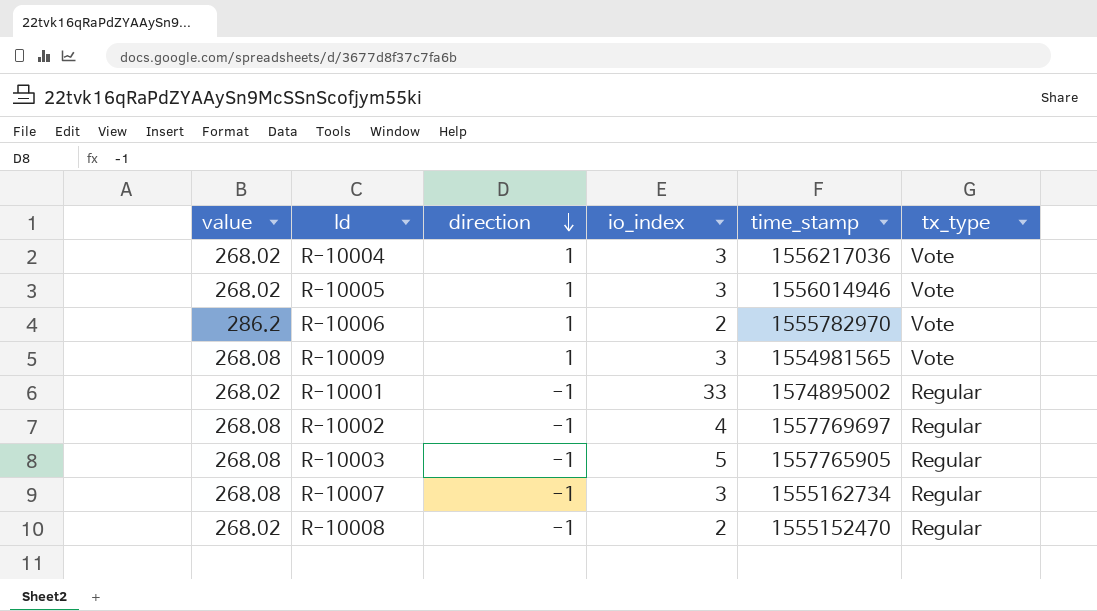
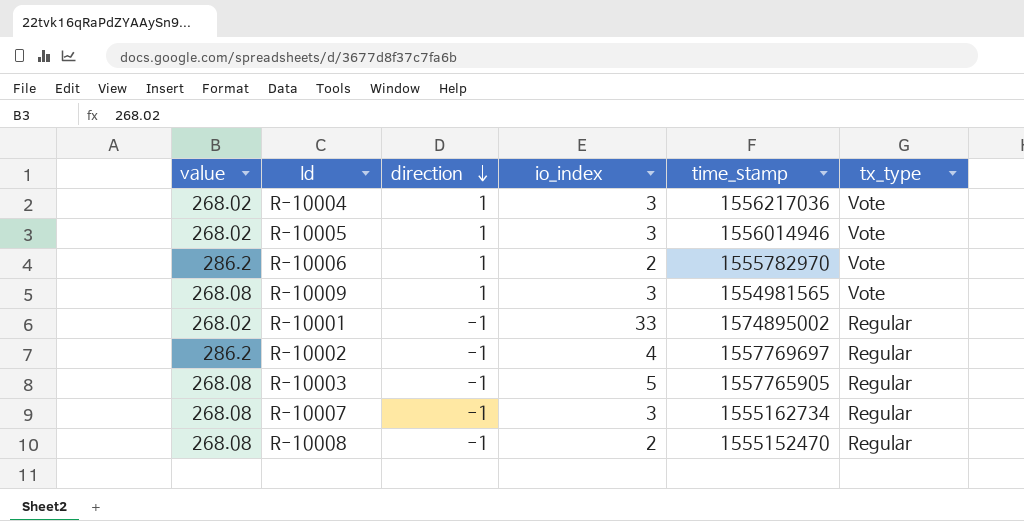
R-10002 | value: 268.08 -> 286.2
R-10008 | value: 268.02 -> 268.08

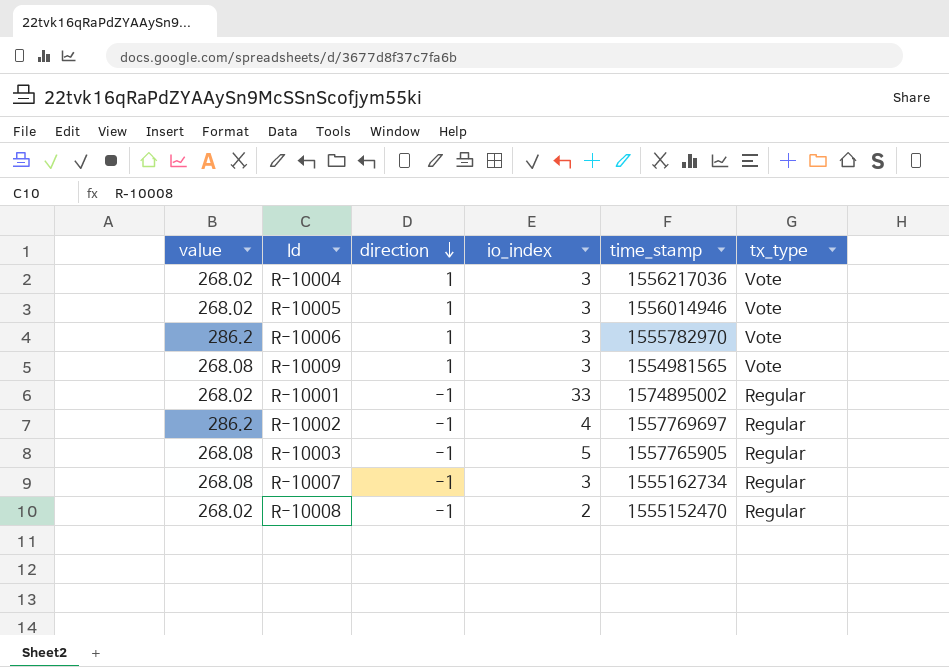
R-10006 | io_index: 2 -> 3
R-10008 | value: 268.08 -> 268.02

